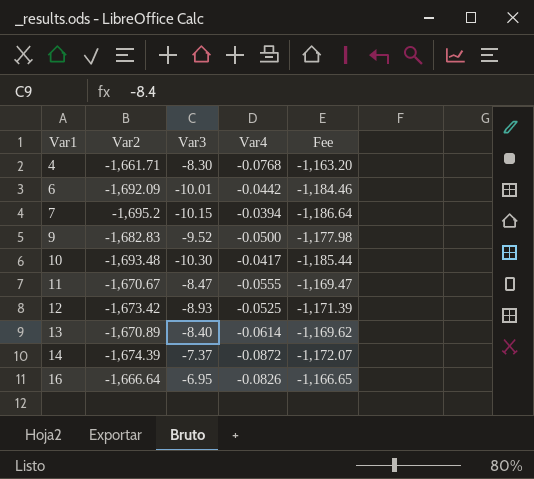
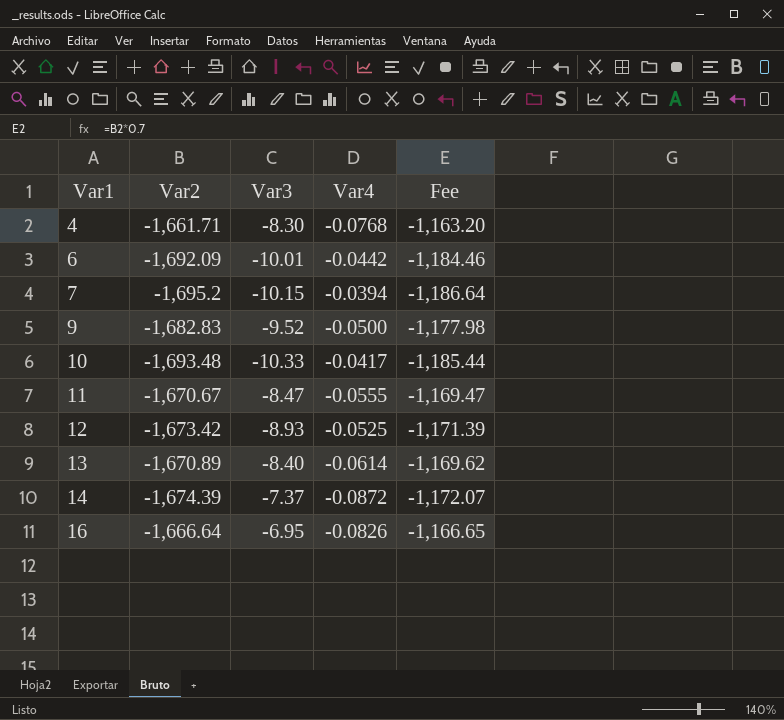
10 | Var3: -10.30 -> -10.33

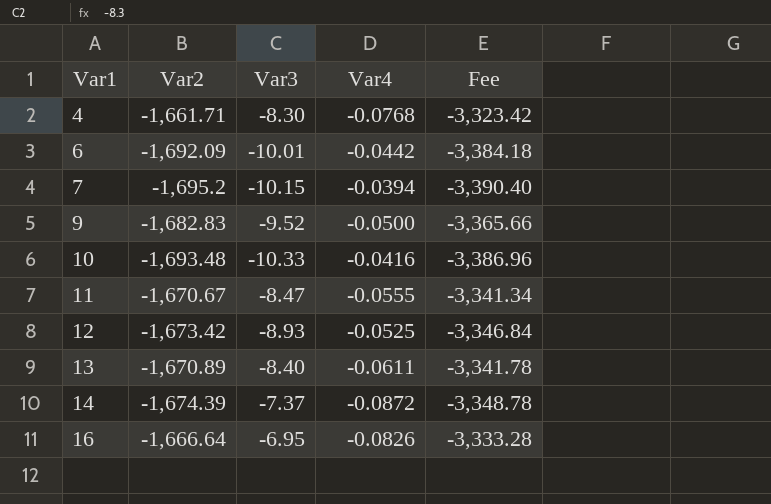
column Fee | formula: [Var2] * 0.7 -> [Var2] * 2
10 | Var4: -0.0417 -> -0.0416
13 | Var4: -0.0614 -> -0.0611

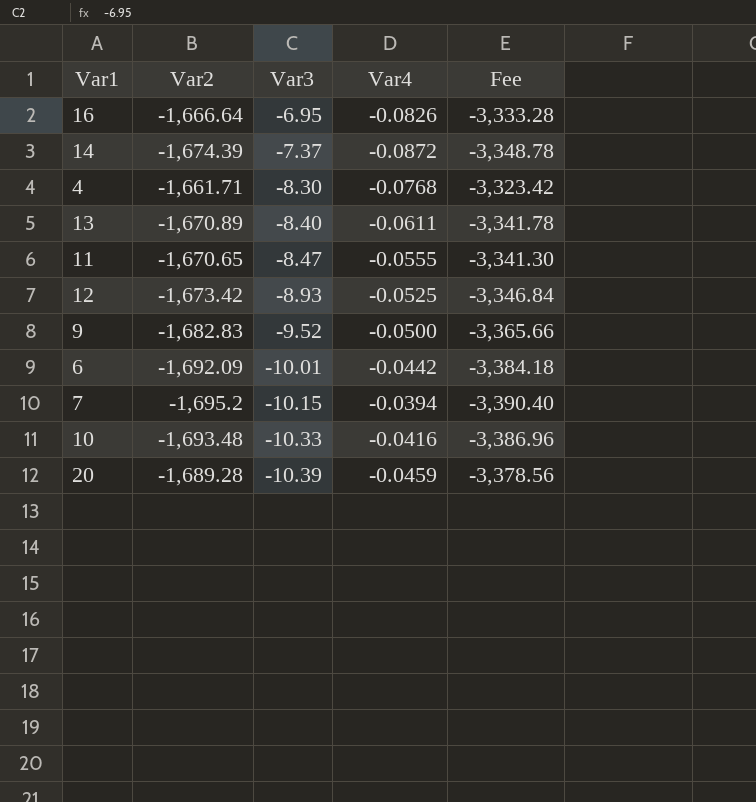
row order: Var1 ascending -> Var3 descending
11 | Var2: -1,670.67 -> -1,670.65
11 | Fee: -3,341.34 -> -3,341.30
row 20: none -> -1,689.28 | -10.39 | -0.0459 | -3,378.56

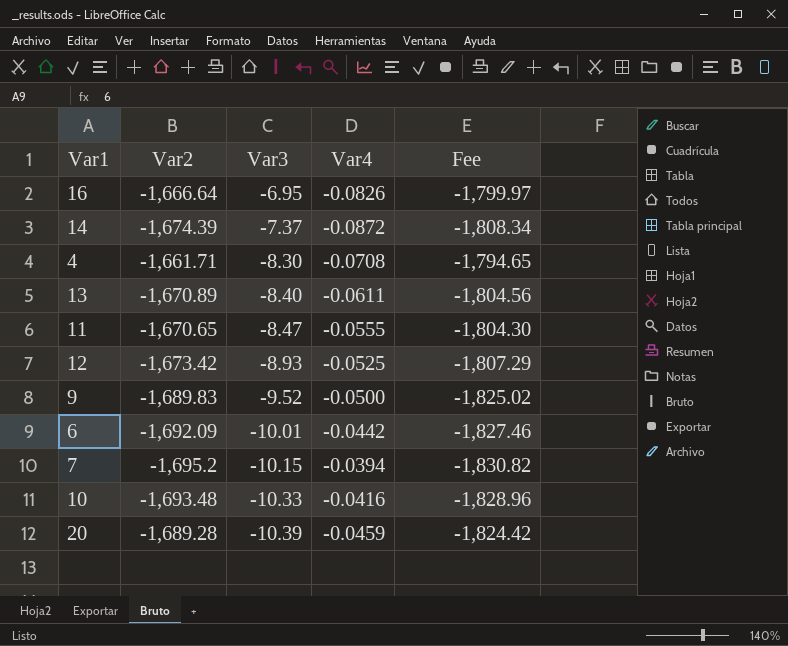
column Fee | formula: [Var2] * 2 -> [Var2] * 1.08
4 | Var4: -0.0768 -> -0.0708
9 | Var2: -1,682.83 -> -1,689.83

